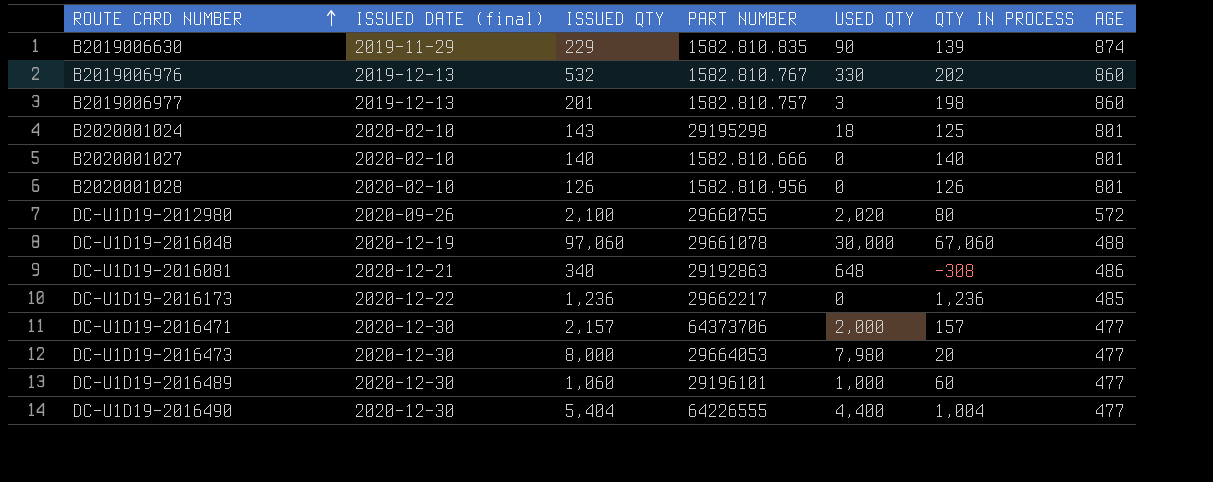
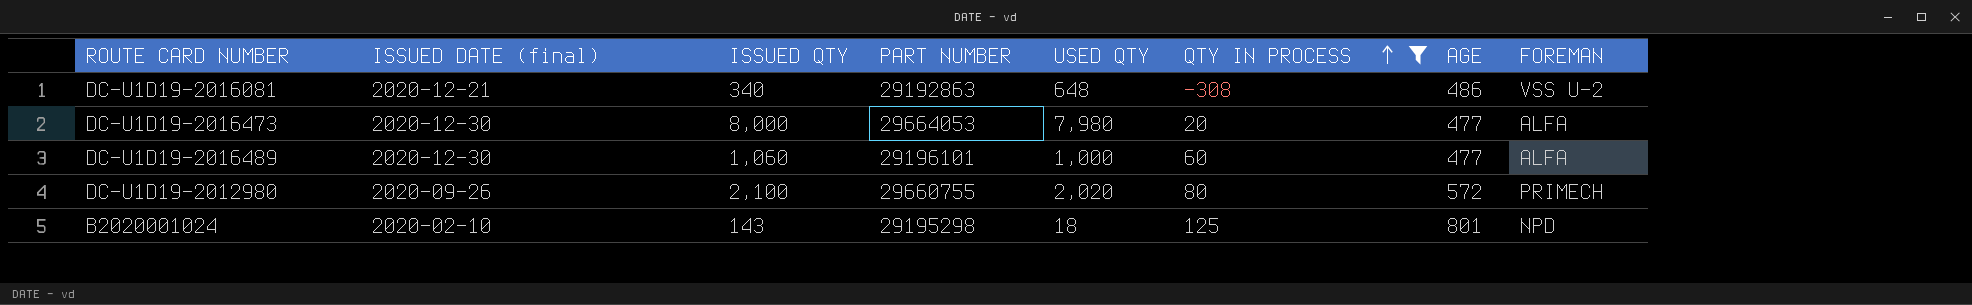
filter: none -> QTY IN PROCESS <= 125
row order: ROUTE CARD NUMBER ascending -> QTY IN PROCESS ascending
column FOREMAN | position: none -> 8

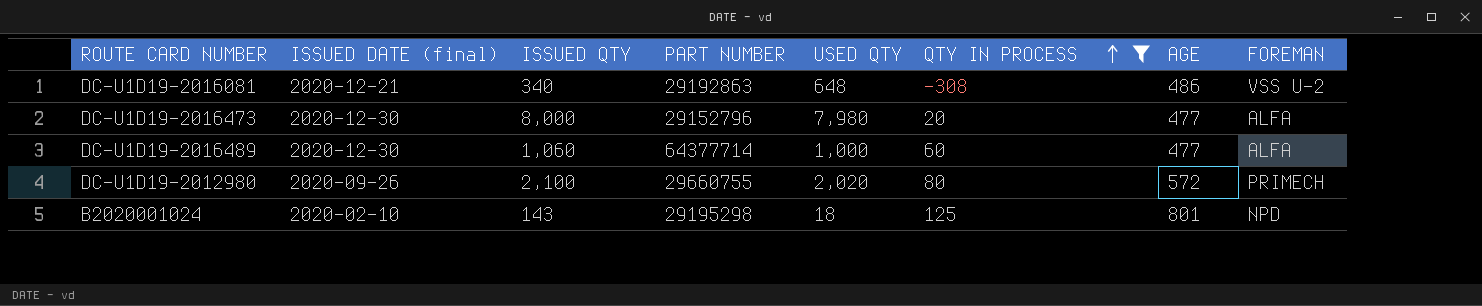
DC-U1D19-2016473 | PART NUMBER: 29664053 -> 29152796
DC-U1D19-2016489 | PART NUMBER: 29196101 -> 64377714

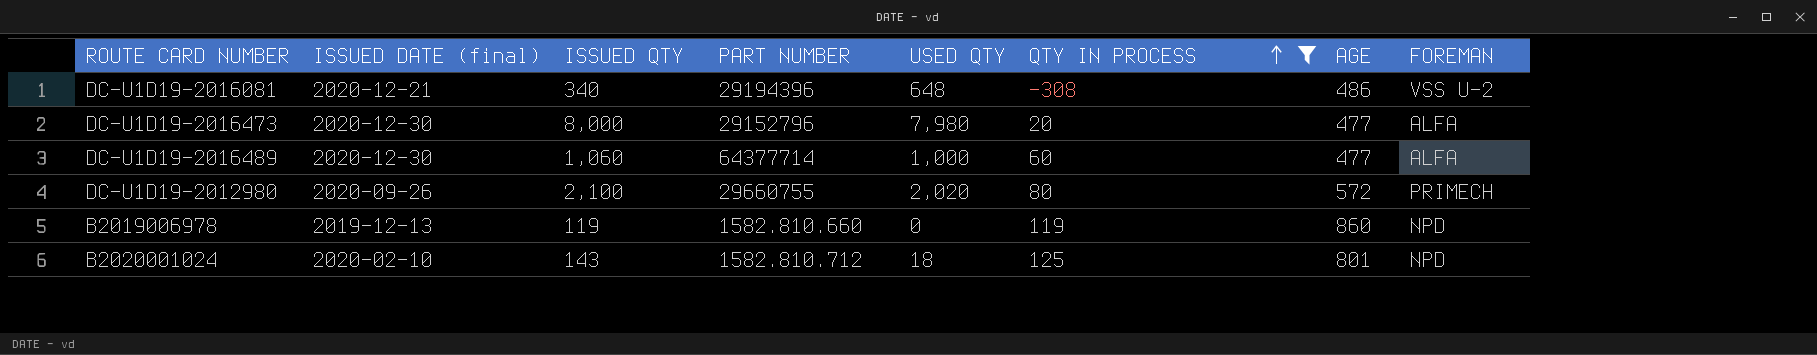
DC-U1D19-2016081 | PART NUMBER: 29192863 -> 29194396
row B2019006978: none -> 2019-12-13 | 119 | 1582.810.660 | 0 | 119 | 860 | NPD
B2020001024 | PART NUMBER: 29195298 -> 1582.810.712

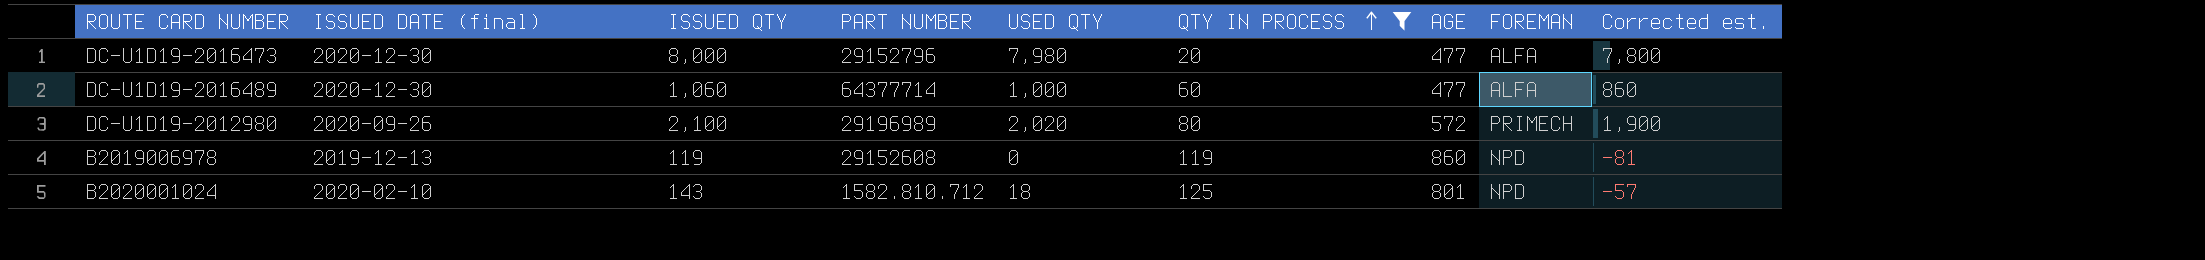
column Corrected est. | formula: none -> [ISSUED QTY] - 200
row DC-U1D19-2016081: 2020-12-21 | 340 | 29194396 | 648 | -308 | 486 | VSS U-2 -> none
DC-U1D19-2012980 | PART NUMBER: 29660755 -> 29196989
B2019006978 | PART NUMBER: 1582.810.660 -> 29152608

